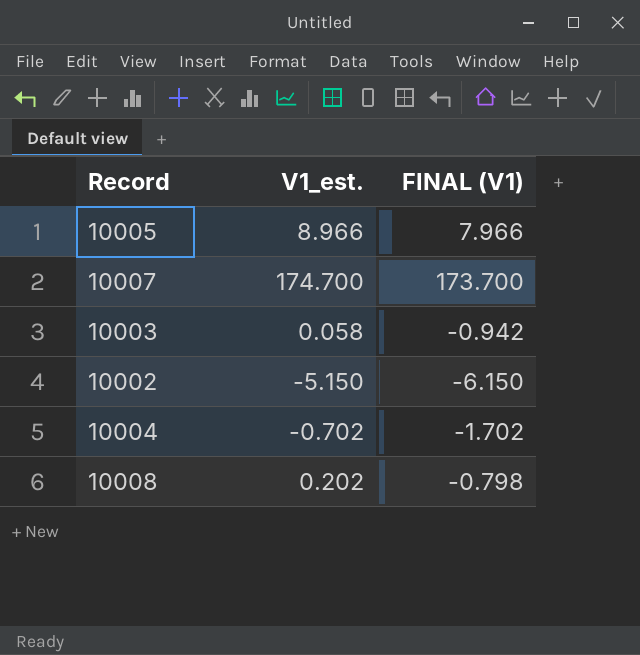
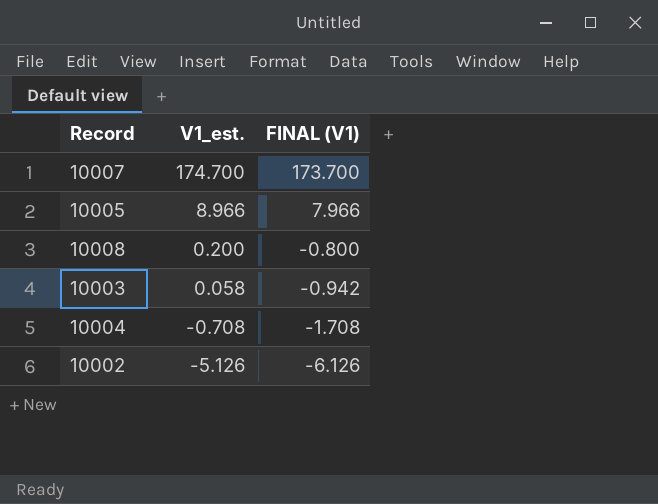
row order: none -> V1_est. descending
10008 | V1_est.: 0.202 -> 0.200
10008 | FINAL (V1): -0.798 -> -0.800
10004 | V1_est.: -0.702 -> -0.708
10004 | FINAL (V1): -1.702 -> -1.708
10002 | V1_est.: -5.150 -> -5.126
10002 | FINAL (V1): -6.150 -> -6.126

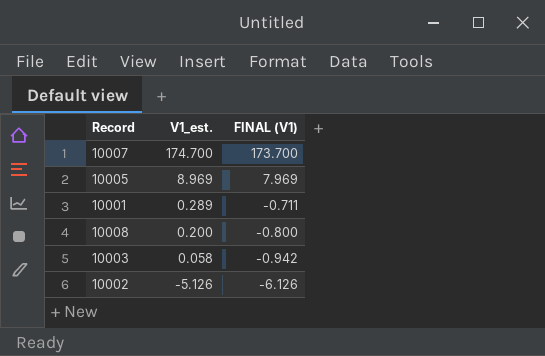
row 10004: -0.708 | -1.708 -> none
10005 | V1_est.: 8.966 -> 8.969
10005 | FINAL (V1): 7.966 -> 7.969
row 10001: none -> 0.289 | -0.711

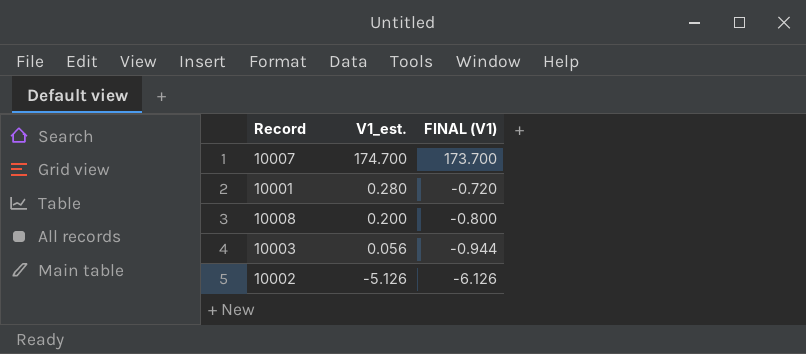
row 10005: 8.969 | 7.969 -> none
10001 | V1_est.: 0.289 -> 0.280
10001 | FINAL (V1): -0.711 -> -0.720
10003 | V1_est.: 0.058 -> 0.056
10003 | FINAL (V1): -0.942 -> -0.944

